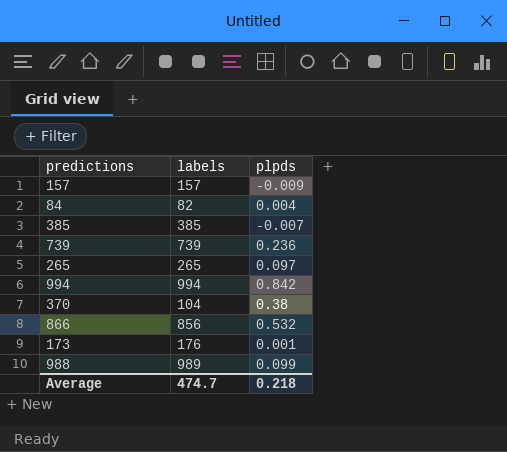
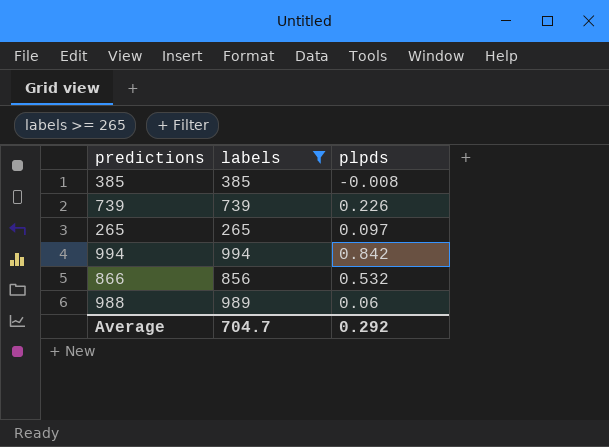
filter: none -> labels >= 265
385 | plpds: -0.007 -> -0.008
739 | plpds: 0.236 -> 0.226
988 | plpds: 0.099 -> 0.06
Average | labels: 474.7 -> 704.7
Average | plpds: 0.218 -> 0.292

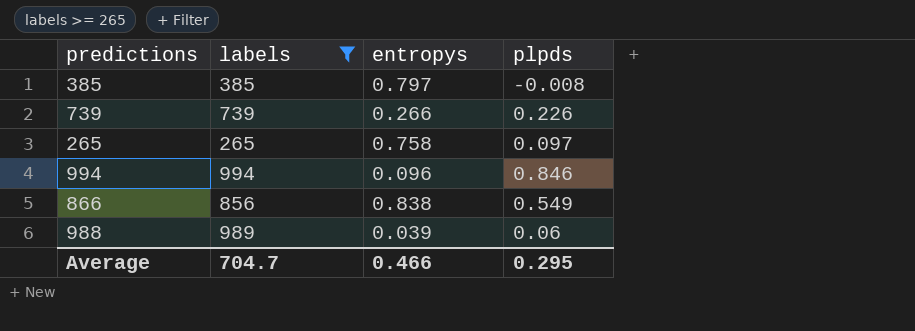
column entropys | position: none -> 3
994 | plpds: 0.842 -> 0.846
866 | plpds: 0.532 -> 0.549
Average | plpds: 0.292 -> 0.295

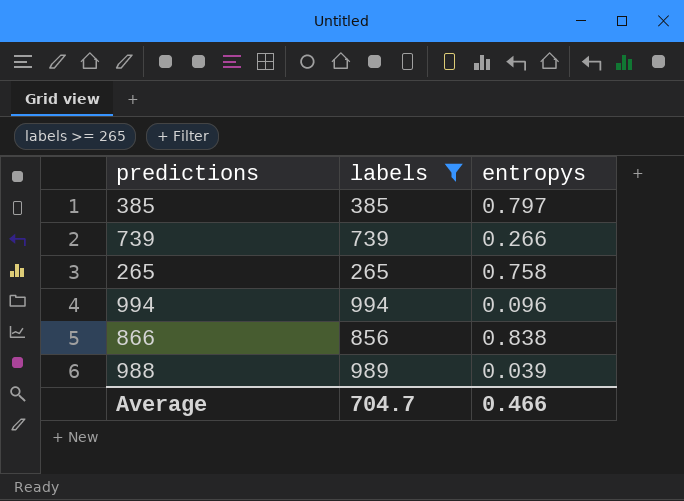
column plpds | position: 4 -> none

